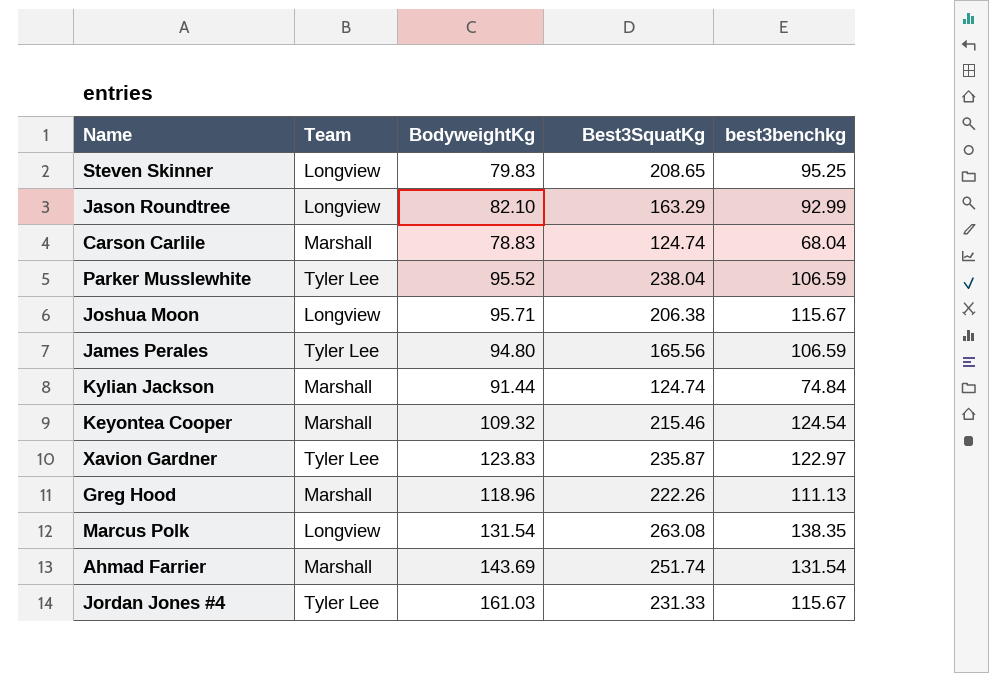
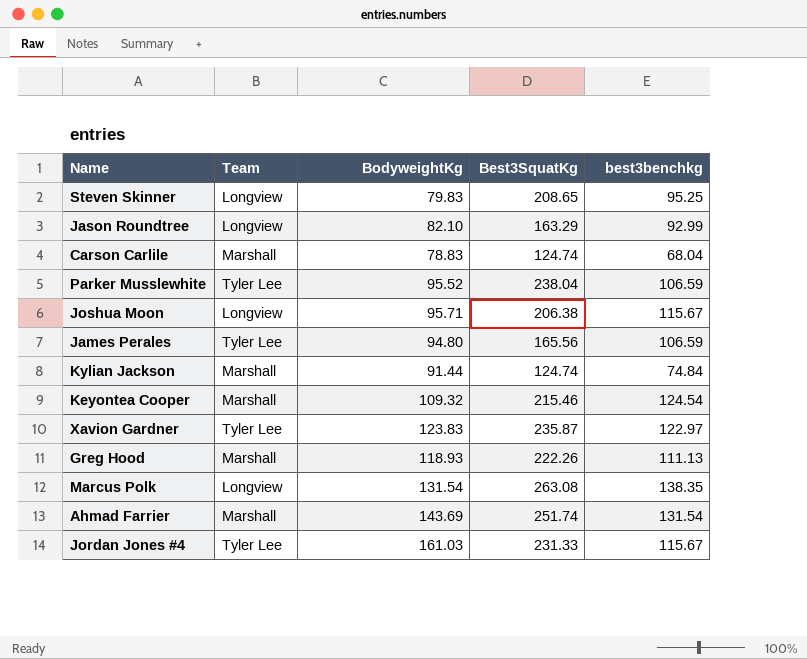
Greg Hood | BodyweightKg: 118.96 -> 118.93

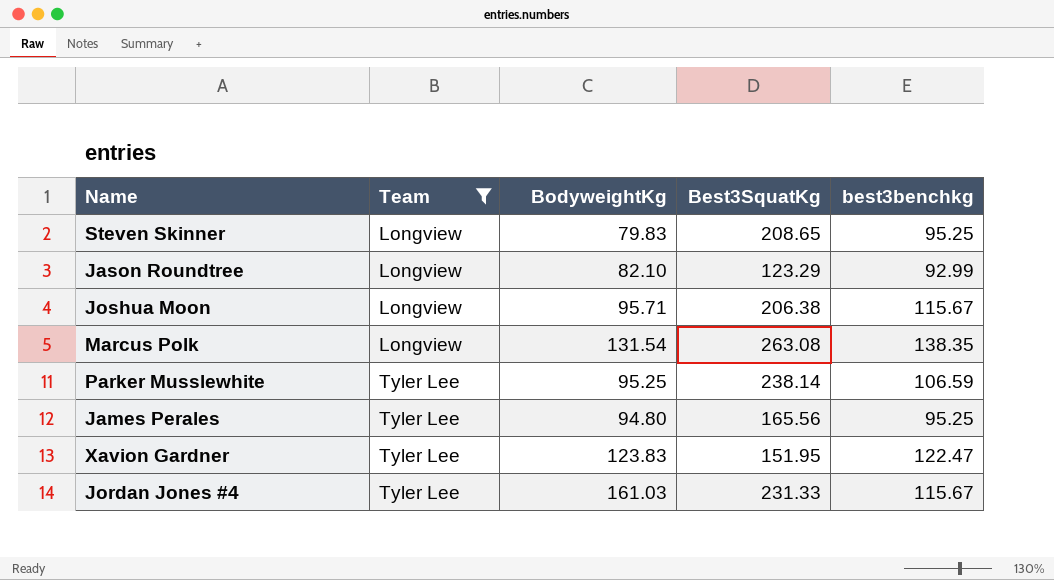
filter: none -> Team != Marshall
row order: none -> Team ascending
Jason Roundtree | Best3SquatKg: 163.29 -> 123.29
Parker Musslewhite | BodyweightKg: 95.52 -> 95.25
Parker Musslewhite | Best3SquatKg: 238.04 -> 238.14
James Perales | best3benchkg: 106.59 -> 95.25
Xavion Gardner | Best3SquatKg: 235.87 -> 151.95
Xavion Gardner | best3benchkg: 122.97 -> 122.47

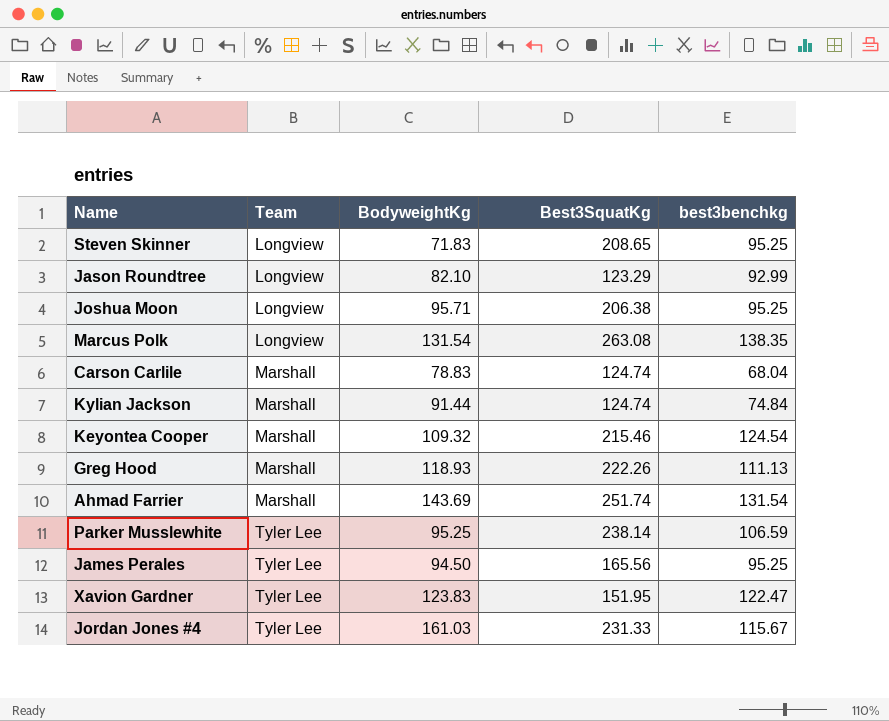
filter: Team != Marshall -> none
Steven Skinner | BodyweightKg: 79.83 -> 71.83
Joshua Moon | best3benchkg: 115.67 -> 95.25
James Perales | BodyweightKg: 94.80 -> 94.50

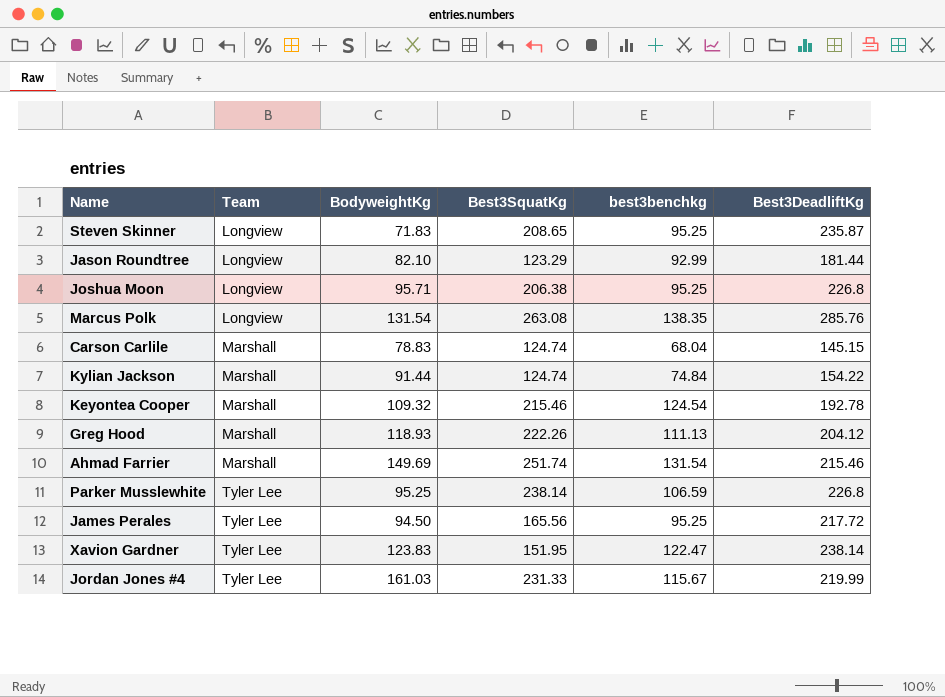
column Best3DeadliftKg | position: none -> 6
Ahmad Farrier | BodyweightKg: 143.69 -> 149.69

